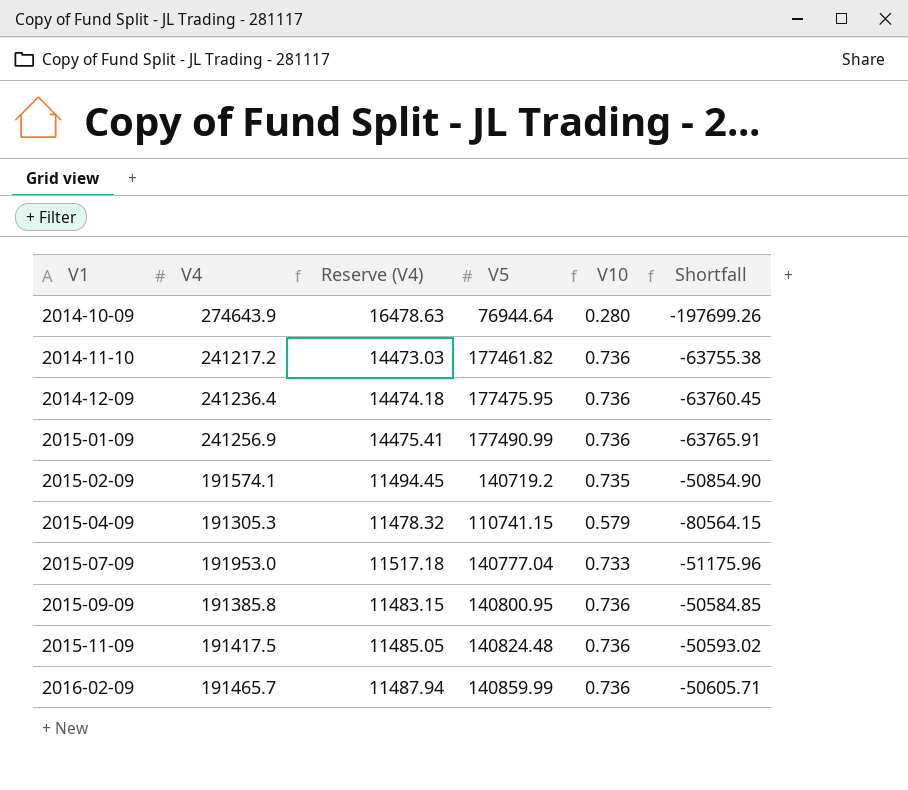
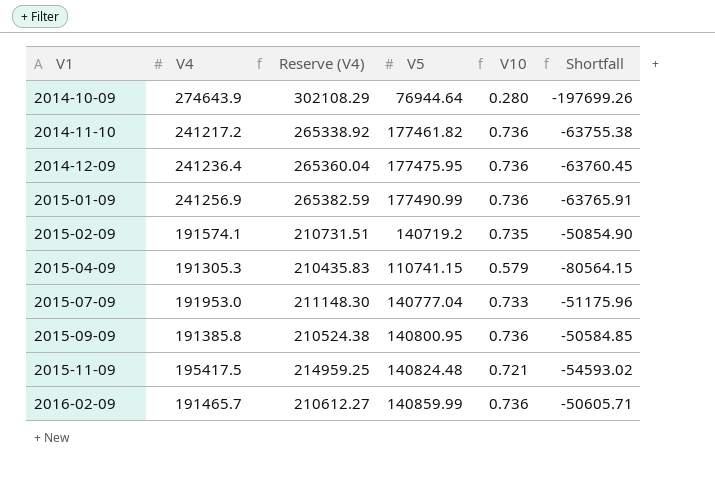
column Reserve (V4) | formula: [V4] * 0.06 -> [V4] * 1.1
2015-11-09 | V4: 191417.5 -> 195417.5
2015-11-09 | V10: 0.736 -> 0.721
2015-11-09 | Shortfall: -50593.02 -> -54593.02

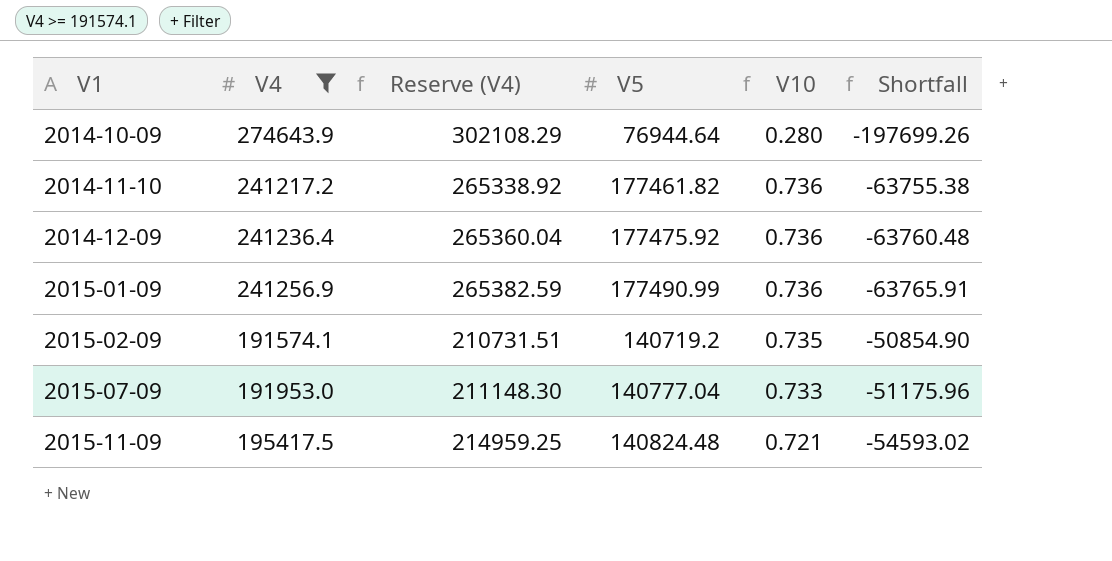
filter: none -> V4 >= 191574.1
2014-12-09 | V5: 177475.95 -> 177475.92
2014-12-09 | Shortfall: -63760.45 -> -63760.48

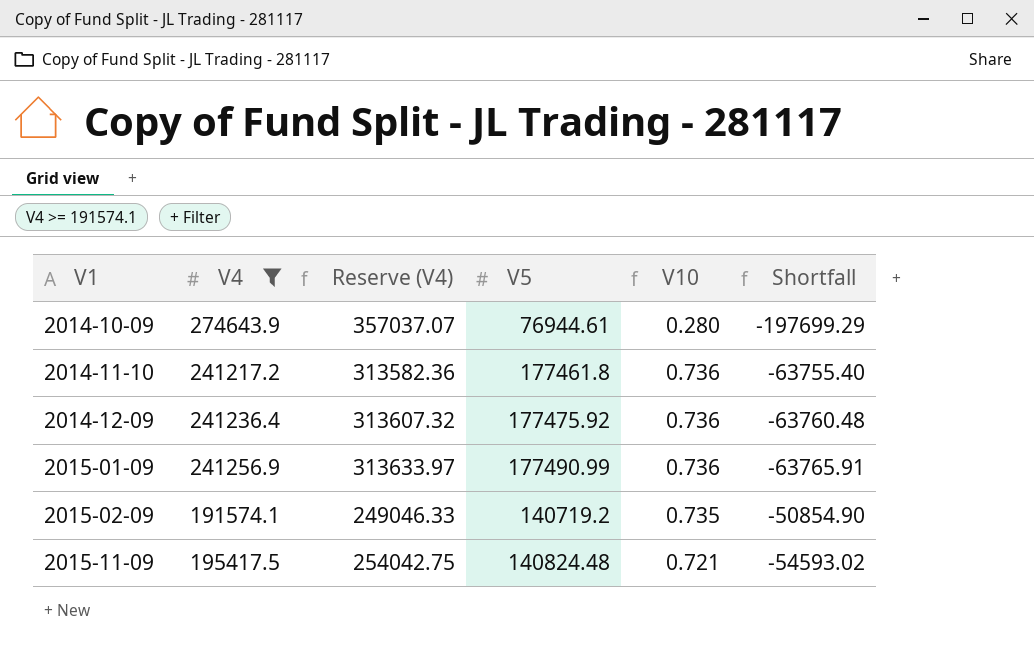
column Reserve (V4) | formula: [V4] * 1.1 -> [V4] * 1.3
row 2015-07-09: 191953.0 | 211148.30 | 140777.04 | 0.733 | -51175.96 -> none
2014-10-09 | V5: 76944.64 -> 76944.61
2014-10-09 | Shortfall: -197699.26 -> -197699.29
2014-11-10 | V5: 177461.82 -> 177461.8
2014-11-10 | Shortfall: -63755.38 -> -63755.40

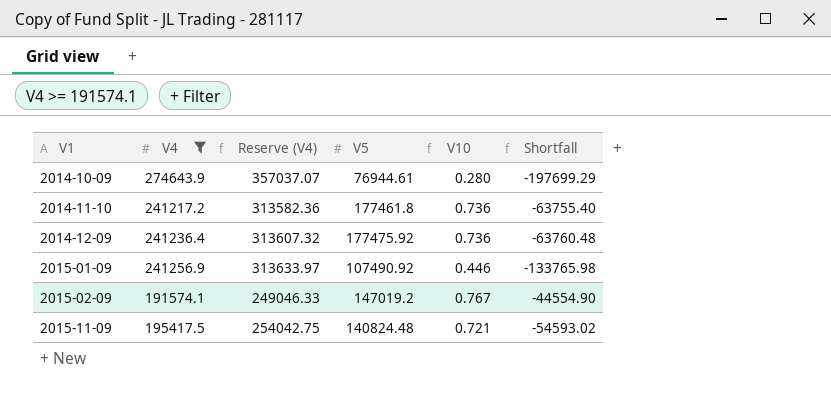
2015-01-09 | V5: 177490.99 -> 107490.92
2015-01-09 | V10: 0.736 -> 0.446
2015-01-09 | Shortfall: -63765.91 -> -133765.98
2015-02-09 | V5: 140719.2 -> 147019.2
2015-02-09 | V10: 0.735 -> 0.767
2015-02-09 | Shortfall: -50854.90 -> -44554.90

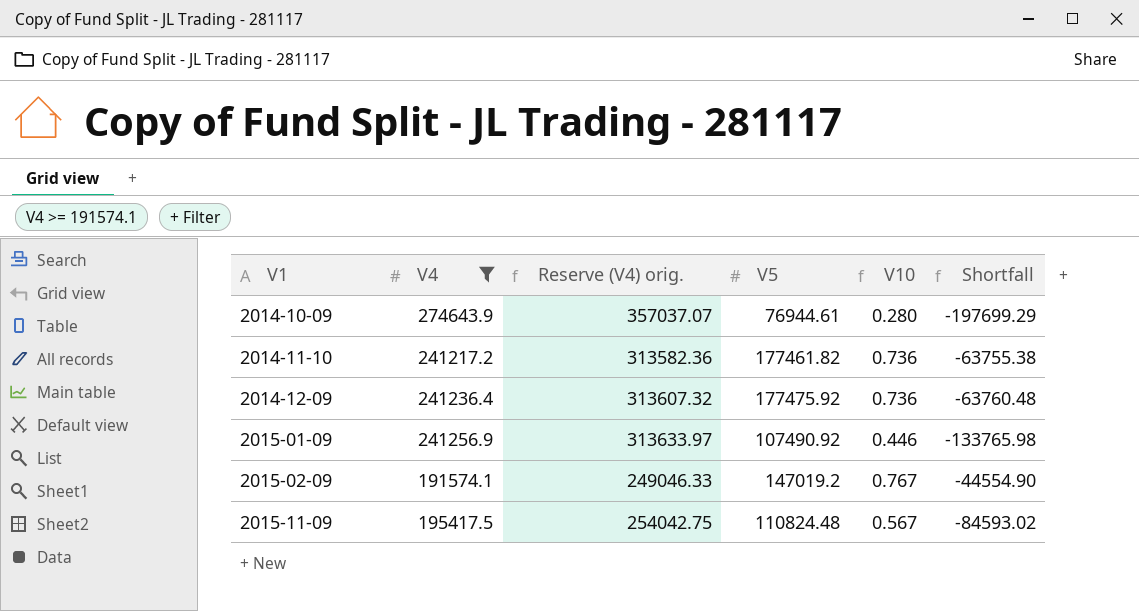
column name: Reserve (V4) -> Reserve (V4) orig.
2014-11-10 | V5: 177461.8 -> 177461.82
2014-11-10 | Shortfall: -63755.40 -> -63755.38
2015-11-09 | V5: 140824.48 -> 110824.48
2015-11-09 | V10: 0.721 -> 0.567
2015-11-09 | Shortfall: -54593.02 -> -84593.02

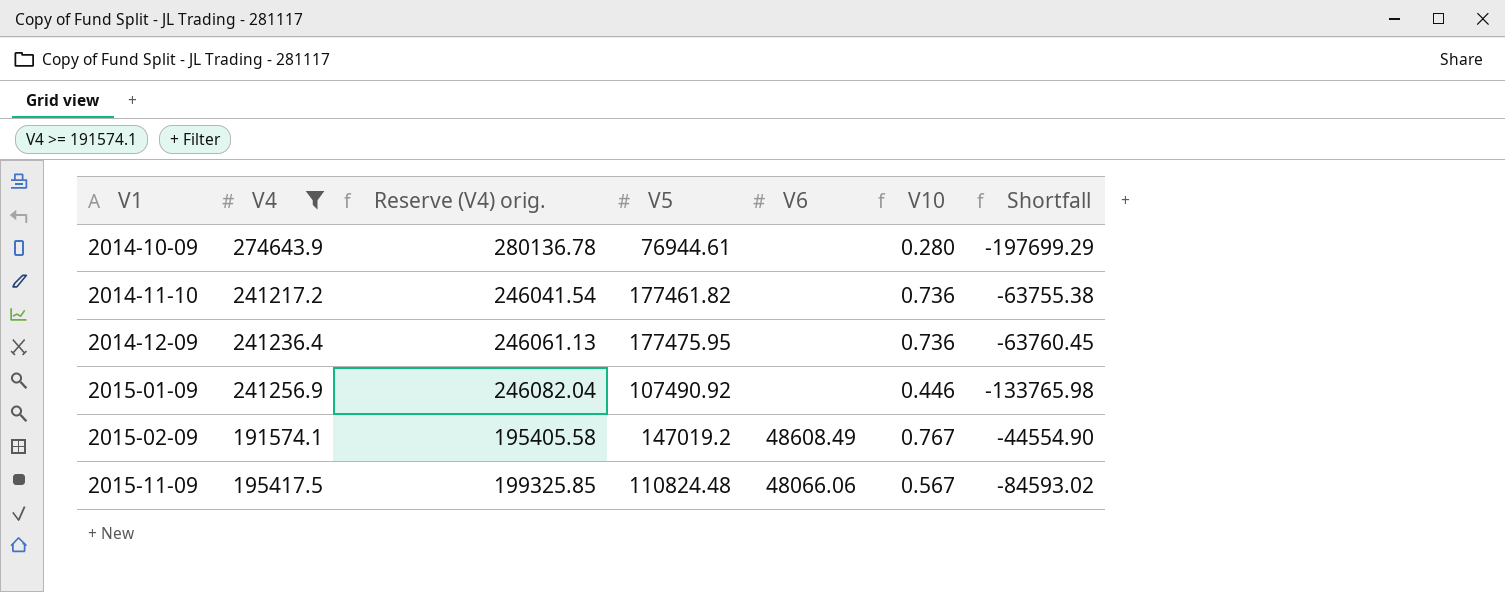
column Reserve (V4) orig. | formula: [V4] * 1.3 -> [V4] * 1.02
column V6 | position: none -> 5
2014-12-09 | V5: 177475.92 -> 177475.95
2014-12-09 | Shortfall: -63760.48 -> -63760.45

